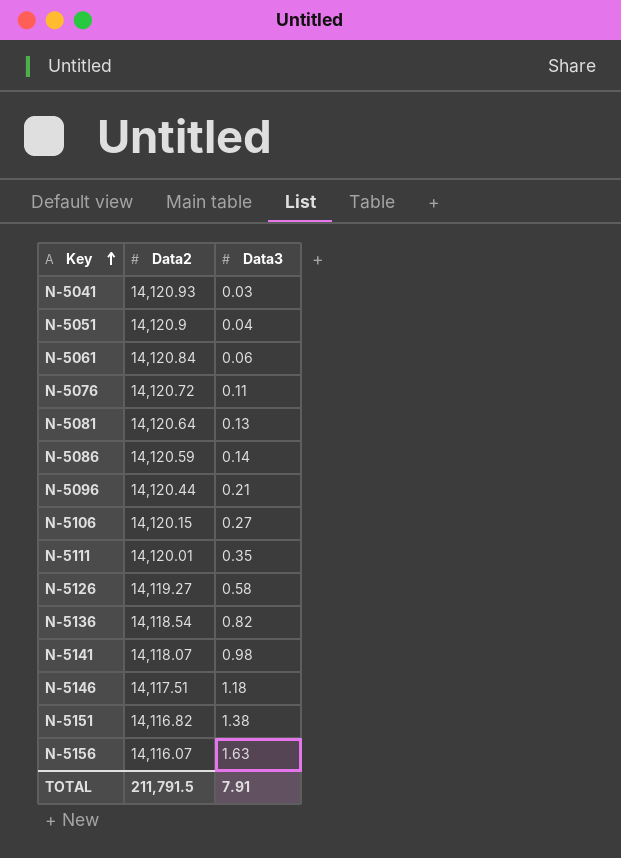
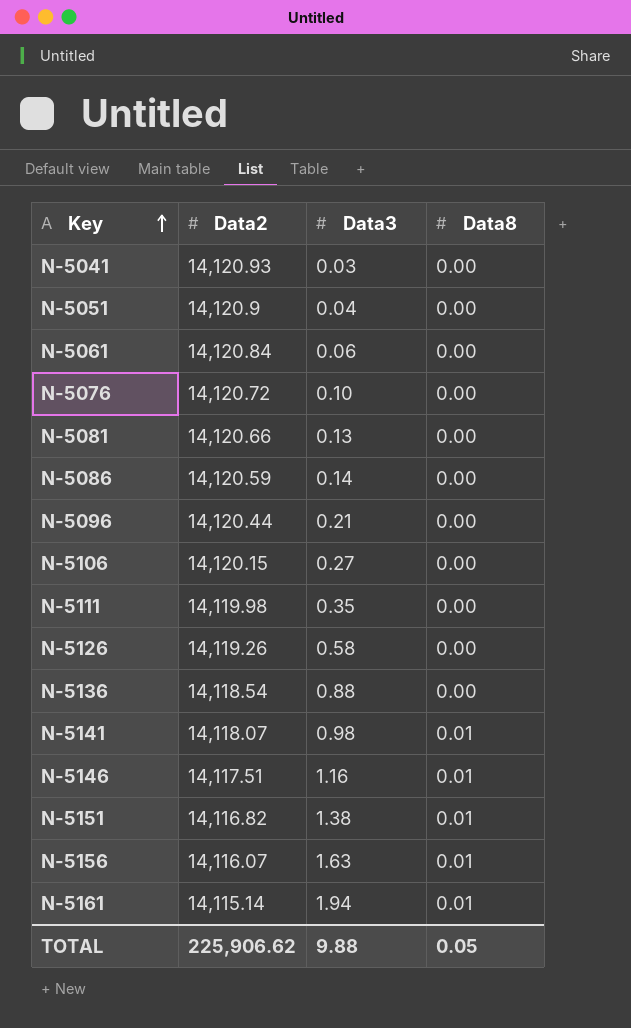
column Data8 | position: none -> 4
N-5076 | Data3: 0.11 -> 0.10
N-5081 | Data2: 14,120.64 -> 14,120.66
N-5111 | Data2: 14,120.01 -> 14,119.98
N-5126 | Data2: 14,119.27 -> 14,119.26
N-5136 | Data3: 0.82 -> 0.88
N-5146 | Data3: 1.18 -> 1.16
row N-5161: none -> 14,115.14 | 1.94 | 0.01
TOTAL | Data2: 211,791.5 -> 225,906.62
TOTAL | Data3: 7.91 -> 9.88

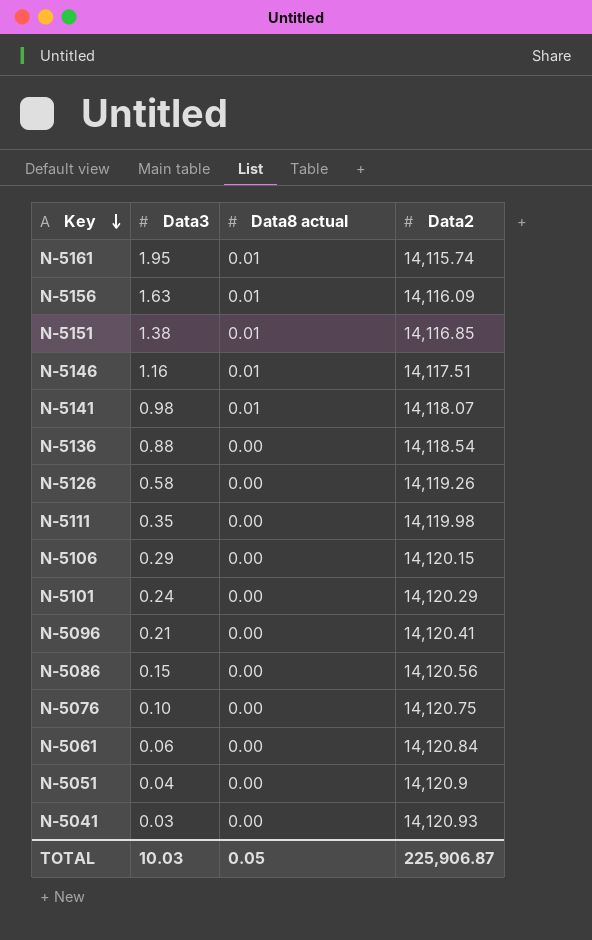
row order: Key ascending -> Key descending
column name: Data8 -> Data8 actual
column Data2 | position: 2 -> 4
row N-5081: 14,120.66 | 0.13 | 0.00 -> none
N-5161 | Data3: 1.94 -> 1.95
N-5161 | Data2: 14,115.14 -> 14,115.74
N-5156 | Data2: 14,116.07 -> 14,116.09
N-5151 | Data2: 14,116.82 -> 14,116.85
N-5106 | Data3: 0.27 -> 0.29
row N-5101: none -> 0.24 | 0.00 | 14,120.29
N-5096 | Data2: 14,120.44 -> 14,120.41
N-5086 | Data3: 0.14 -> 0.15
N-5086 | Data2: 14,120.59 -> 14,120.56
N-5076 | Data2: 14,120.72 -> 14,120.75
TOTAL | Data3: 9.88 -> 10.03
TOTAL | Data2: 225,906.62 -> 225,906.87

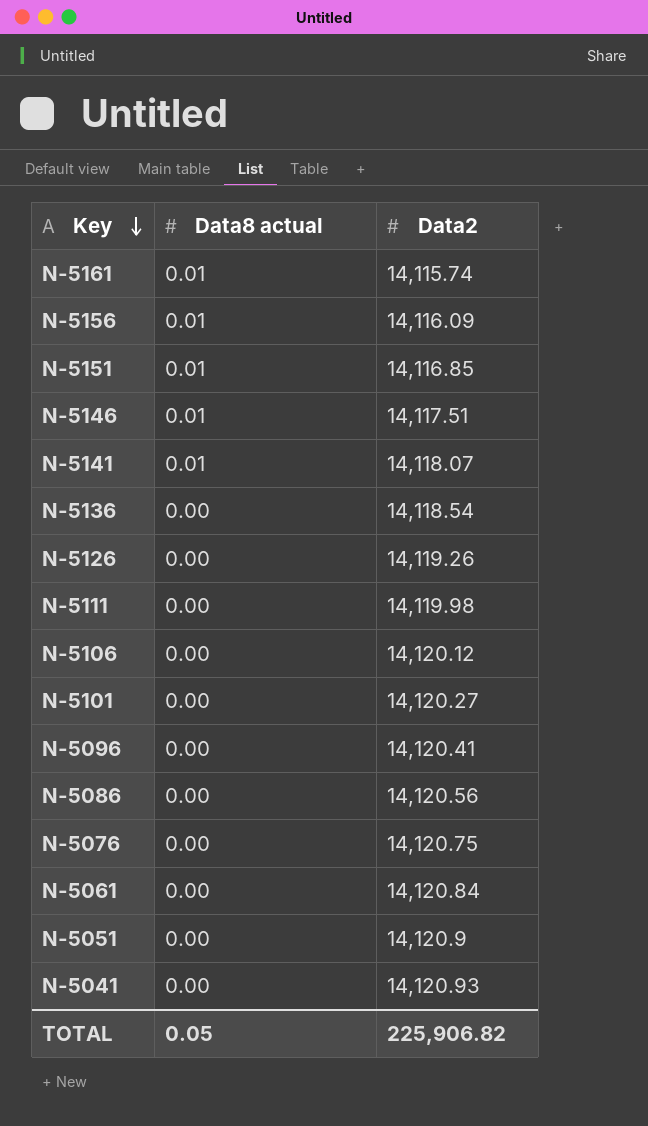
column Data3 | position: 2 -> none
N-5106 | Data2: 14,120.15 -> 14,120.12
N-5101 | Data2: 14,120.29 -> 14,120.27
TOTAL | Data2: 225,906.87 -> 225,906.82

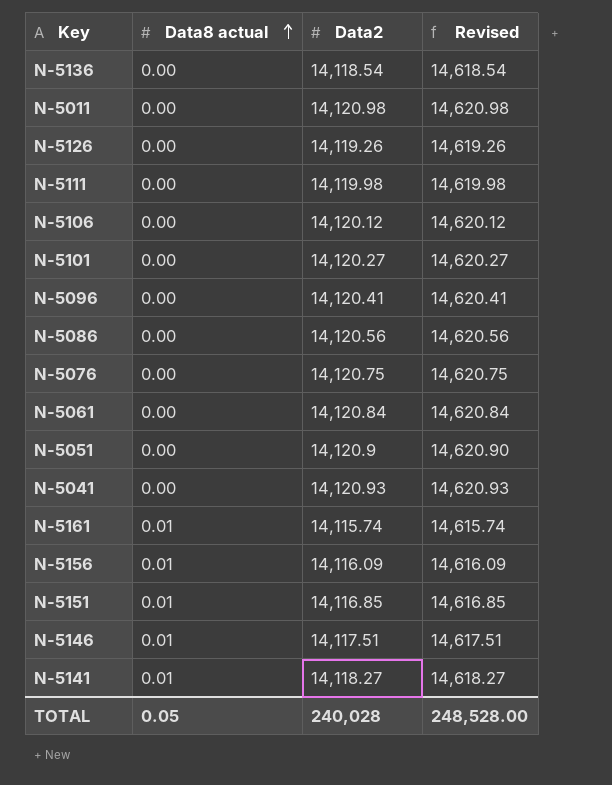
row order: Key descending -> Data8 actual ascending
column Revised | formula: none -> [Data2] + 500
row N-5011: none -> 0.00 | 14,120.98 | 14,620.98
N-5141 | Data2: 14,118.07 -> 14,118.27
TOTAL | Data2: 225,906.82 -> 240,028

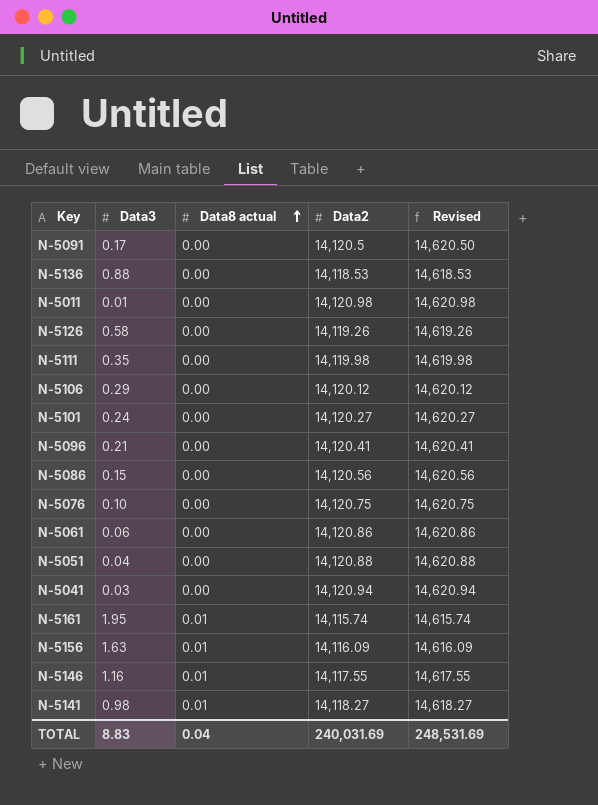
column Data3 | position: none -> 2
row N-5151: 0.01 | 14,116.85 | 14,616.85 -> none
row N-5091: none -> 0.17 | 0.00 | 14,120.5 | 14,620.50
N-5136 | Data2: 14,118.54 -> 14,118.53
N-5136 | Revised: 14,618.54 -> 14,618.53
N-5061 | Data2: 14,120.84 -> 14,120.86
N-5061 | Revised: 14,620.84 -> 14,620.86
N-5051 | Data2: 14,120.9 -> 14,120.88
N-5051 | Revised: 14,620.90 -> 14,620.88
N-5041 | Data2: 14,120.93 -> 14,120.94
N-5041 | Revised: 14,620.93 -> 14,620.94
N-5146 | Data2: 14,117.51 -> 14,117.55
N-5146 | Revised: 14,617.51 -> 14,617.55
TOTAL | Data8 actual: 0.05 -> 0.04
TOTAL | Data2: 240,028 -> 240,031.69
TOTAL | Revised: 248,528.00 -> 248,531.69

